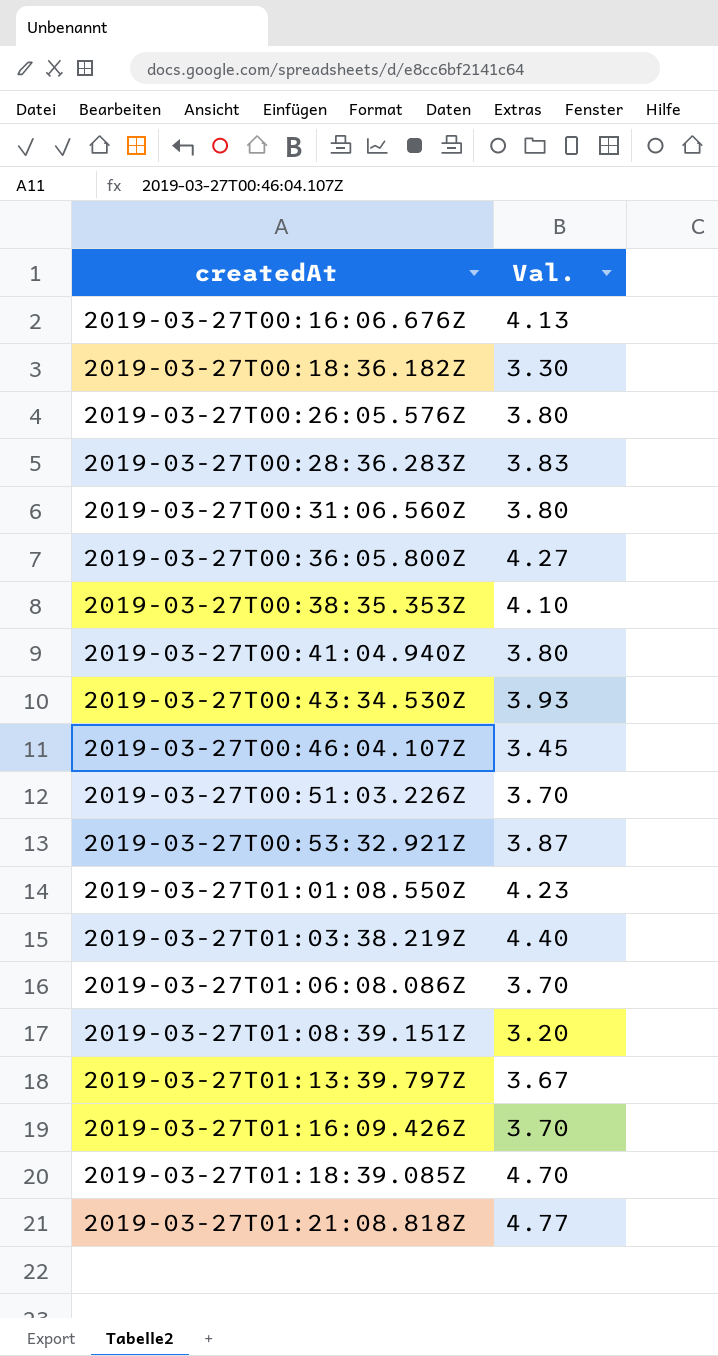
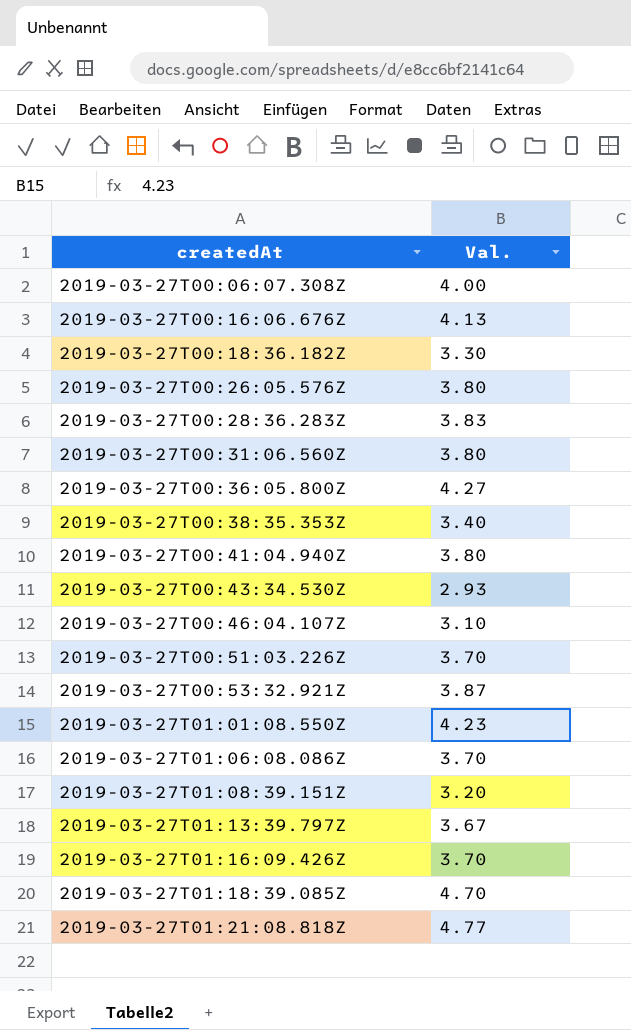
row 2019-03-27T01:03:38.219Z: 4.40 -> none
row 2019-03-27T00:06:07.308Z: none -> 4.00
2019-03-27T00:38:35.353Z | Val.: 4.10 -> 3.40
2019-03-27T00:43:34.530Z | Val.: 3.93 -> 2.93
2019-03-27T00:46:04.107Z | Val.: 3.45 -> 3.10

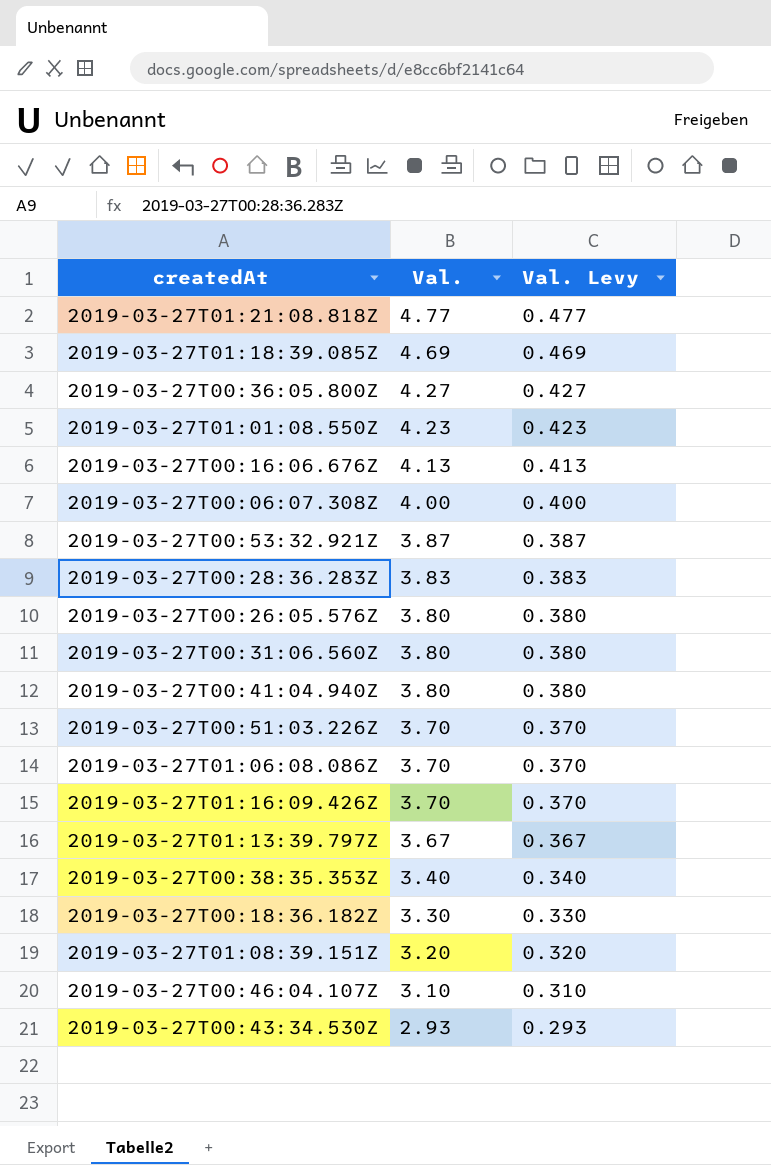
row order: createdAt ascending -> Val. descending
column Val. Levy | formula: none -> [Val.] * 0.1
2019-03-27T01:18:39.085Z | Val.: 4.70 -> 4.69

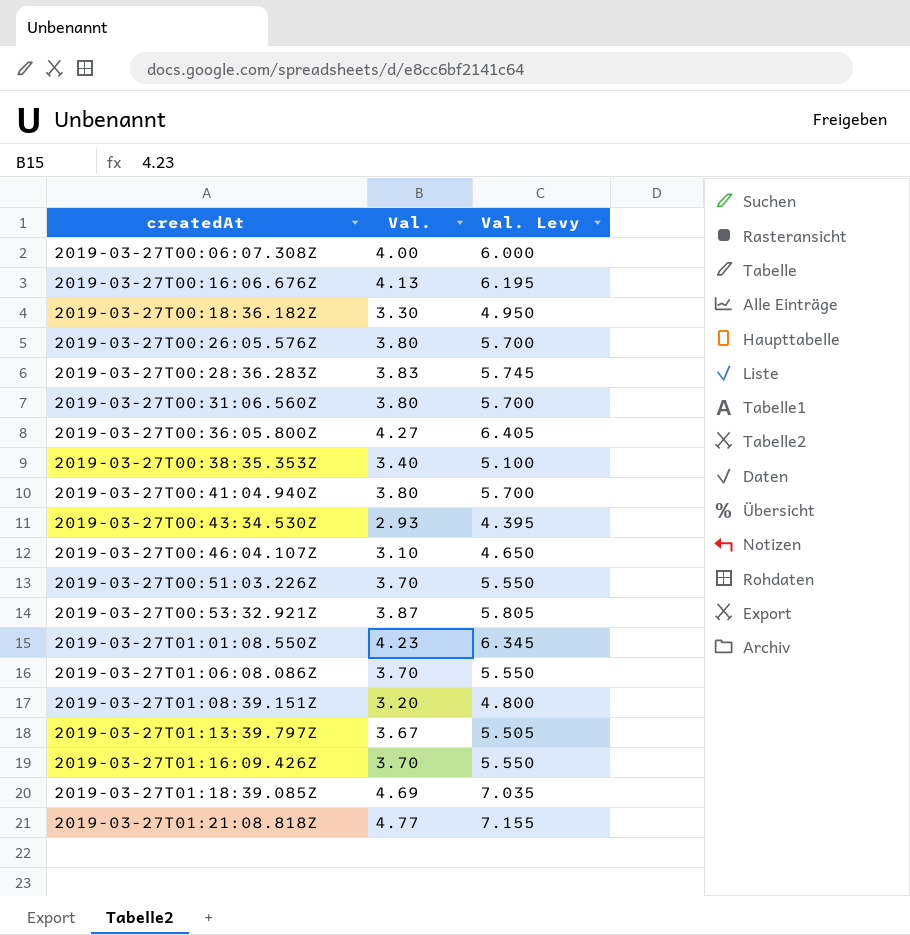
row order: Val. descending -> createdAt ascending
column Val. Levy | formula: [Val.] * 0.1 -> [Val.] * 1.5

